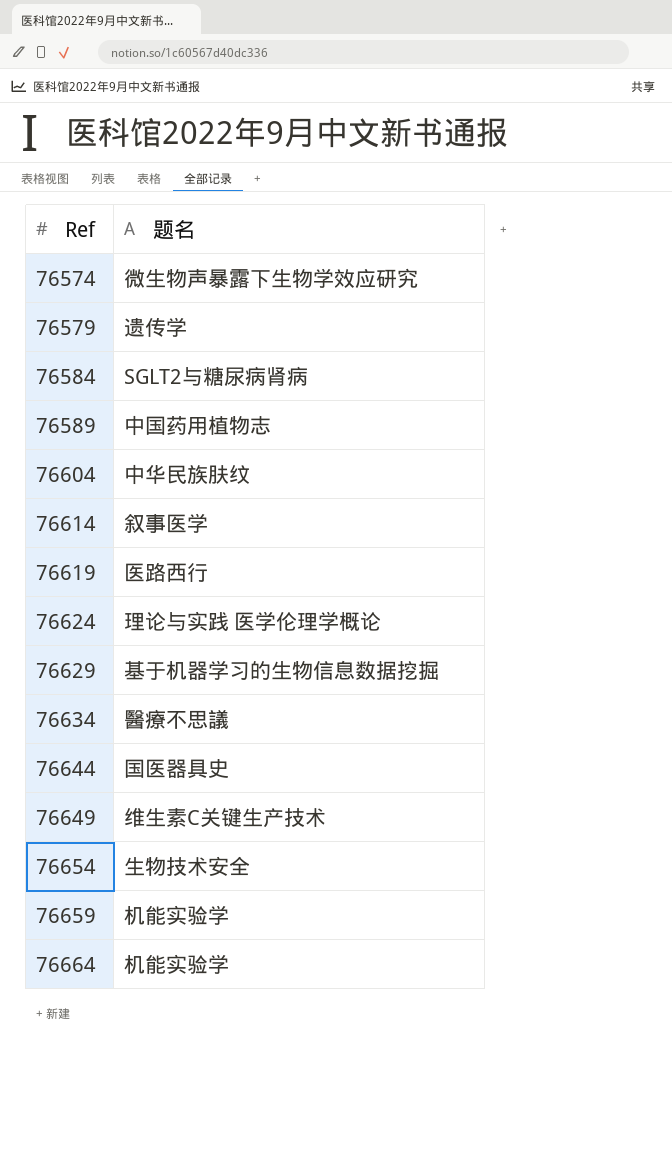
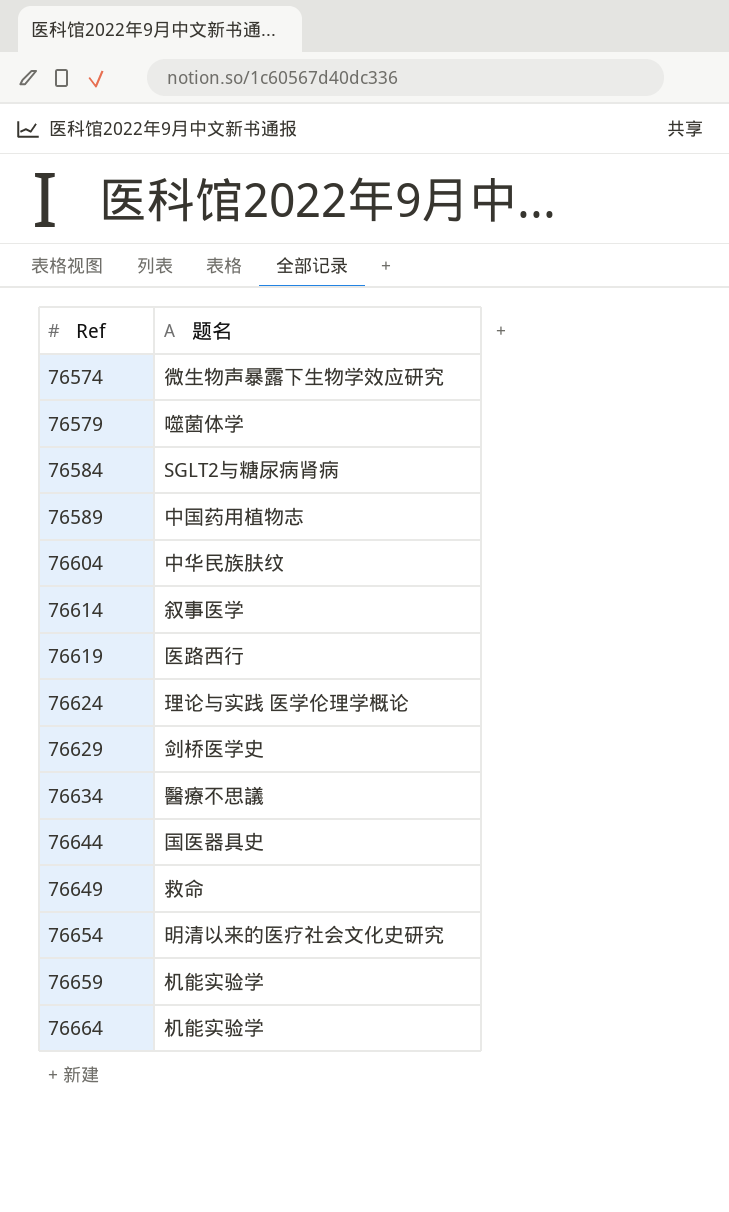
76579 | 题名: 遗传学 -> 噬菌体学
76629 | 题名: 基于机器学习的生物信息数据挖掘 -> 剑桥医学史
76649 | 题名: 维生素C关键生产技术 -> 救命
76654 | 题名: 生物技术安全 -> 明清以来的医疗社会文化史研究

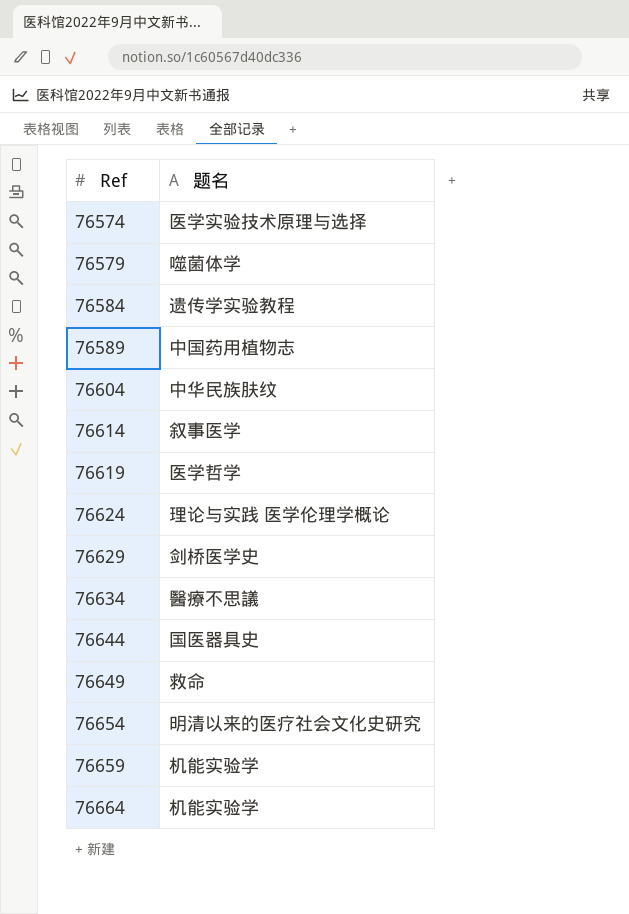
76574 | 题名: 微生物声暴露下生物学效应研究 -> 医学实验技术原理与选择
76584 | 题名: SGLT2与糖尿病肾病 -> 遗传学实验教程
76619 | 题名: 医路西行 -> 医学哲学

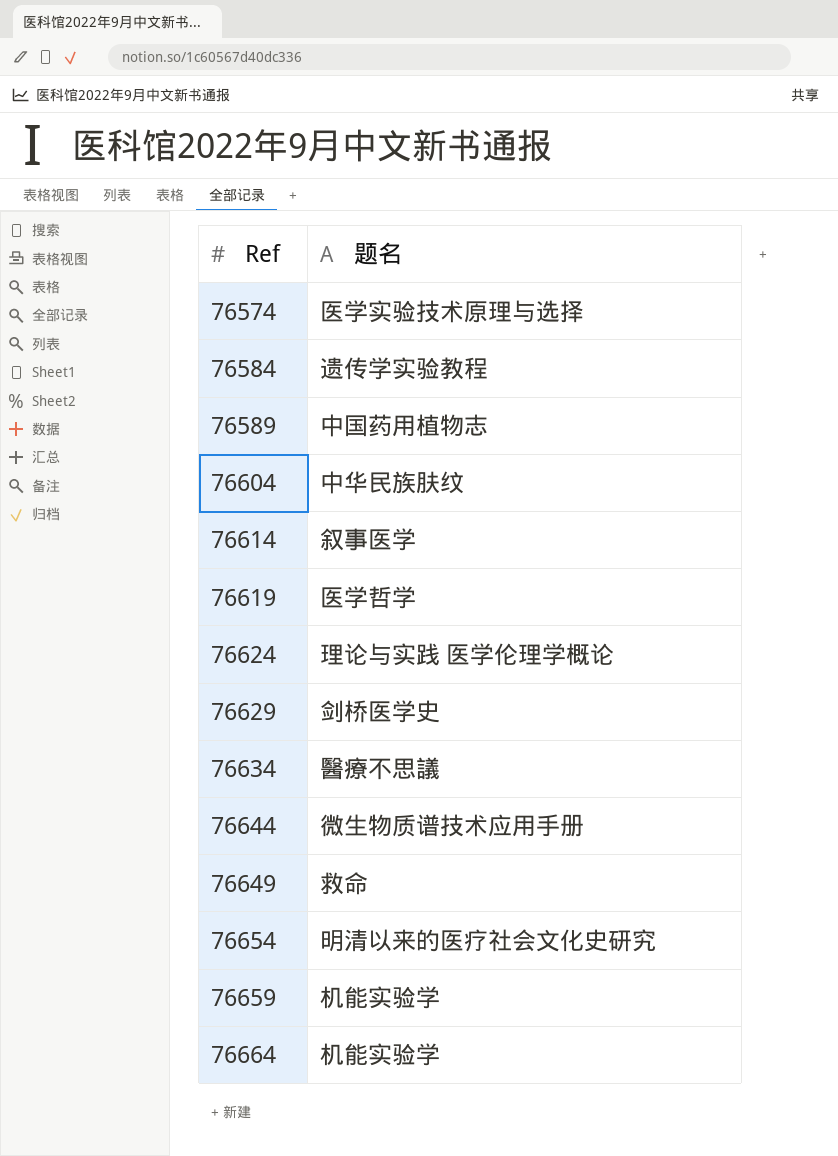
row 76579: 噬菌体学 -> none
76644 | 题名: 国医器具史 -> 微生物质谱技术应用手册

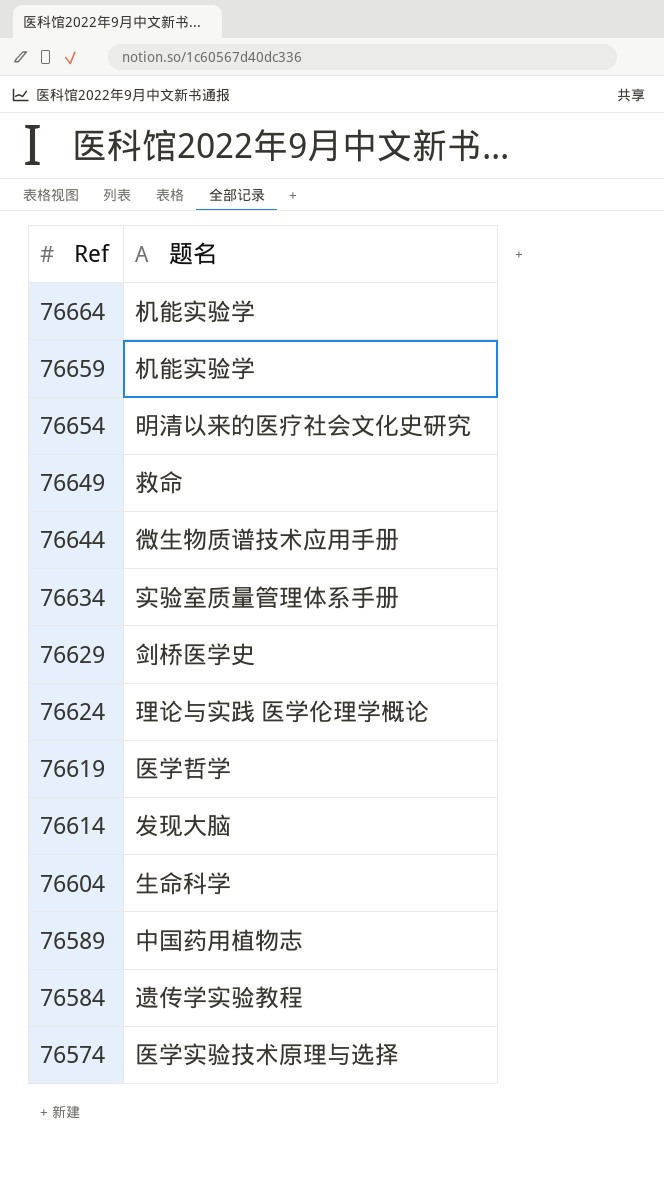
row order: Ref ascending -> Ref descending
76634 | 题名: 醫療不思議 -> 实验室质量管理体系手册
76614 | 题名: 叙事医学 -> 发现大脑
76604 | 题名: 中华民族肤纹 -> 生命科学

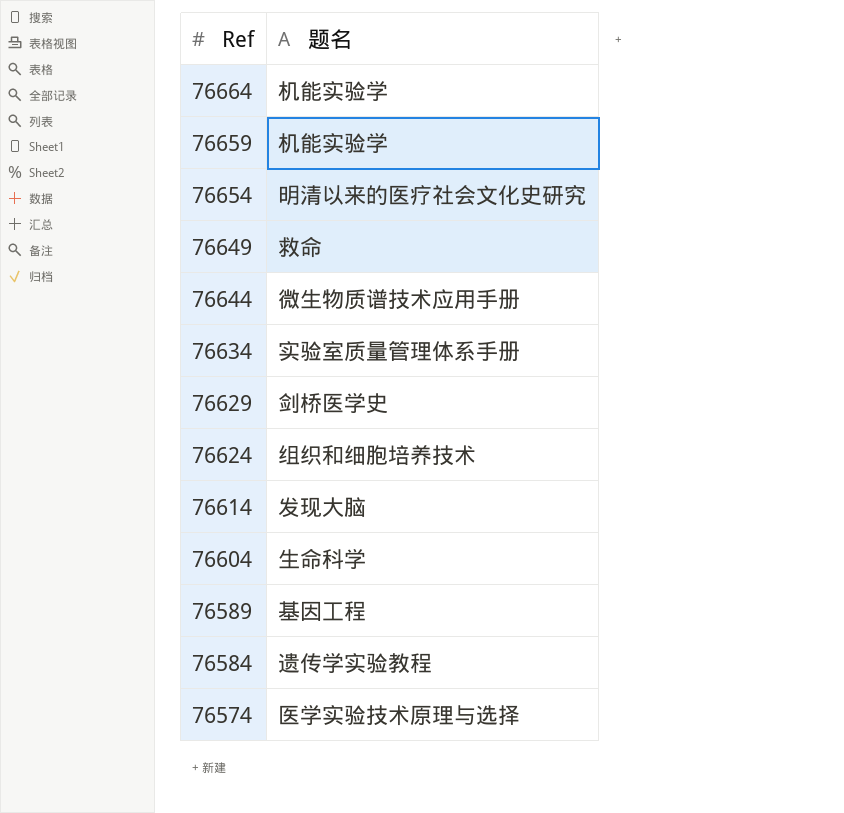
row 76619: 医学哲学 -> none
76624 | 题名: 理论与实践 医学伦理学概论 -> 组织和细胞培养技术
76589 | 题名: 中国药用植物志 -> 基因工程

